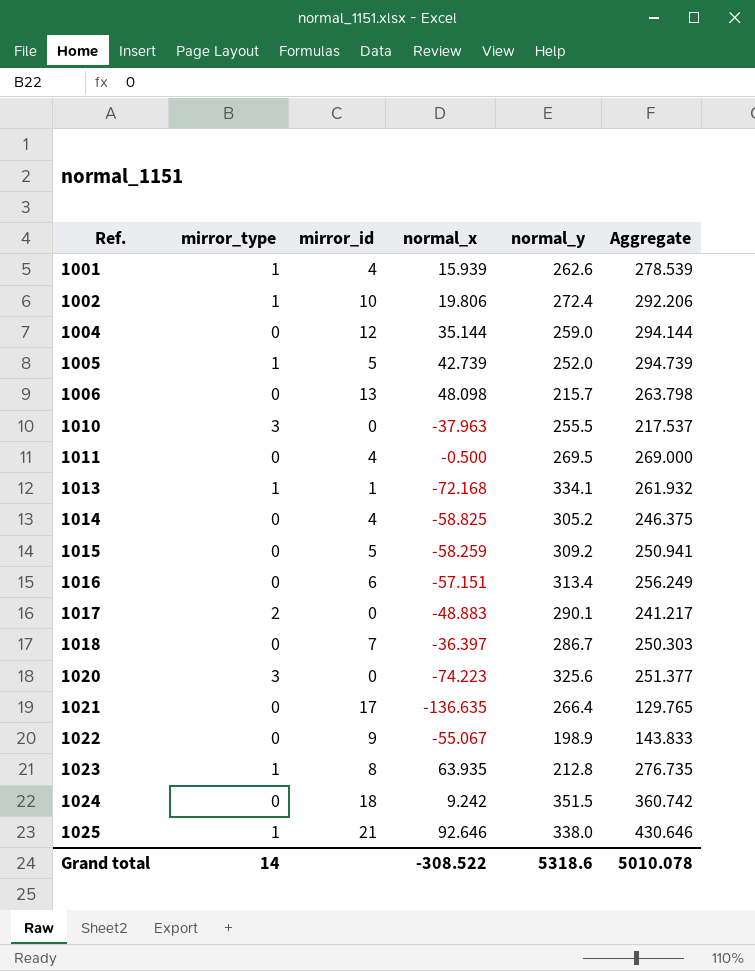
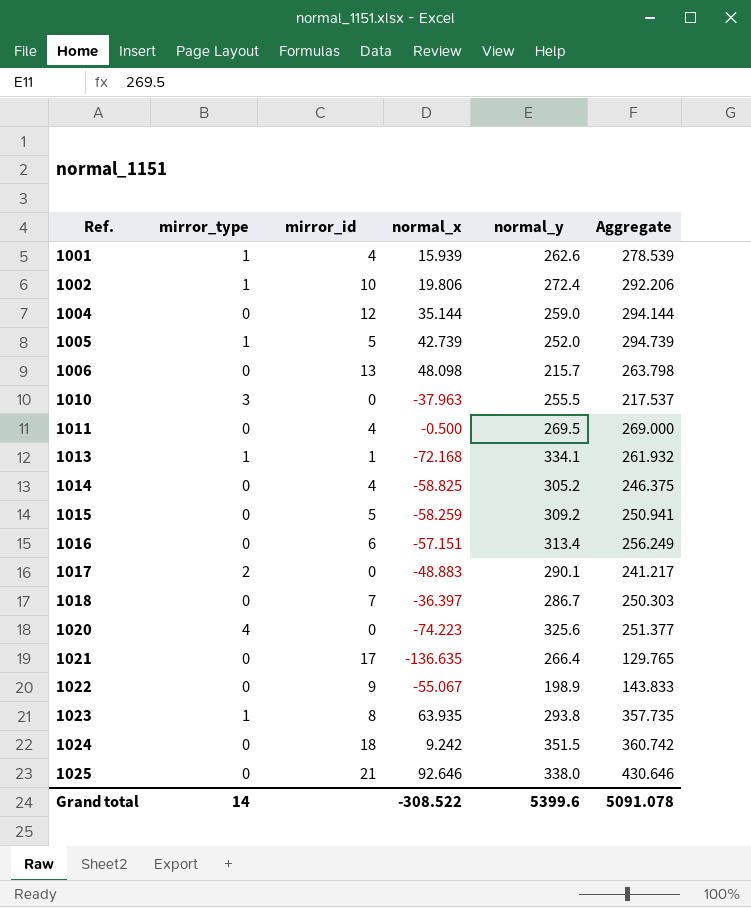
1020 | mirror_type: 3 -> 4
1023 | normal_y: 212.8 -> 293.8
1023 | Aggregate: 276.735 -> 357.735
1025 | mirror_type: 1 -> 0
Grand total | normal_y: 5318.6 -> 5399.6
Grand total | Aggregate: 5010.078 -> 5091.078

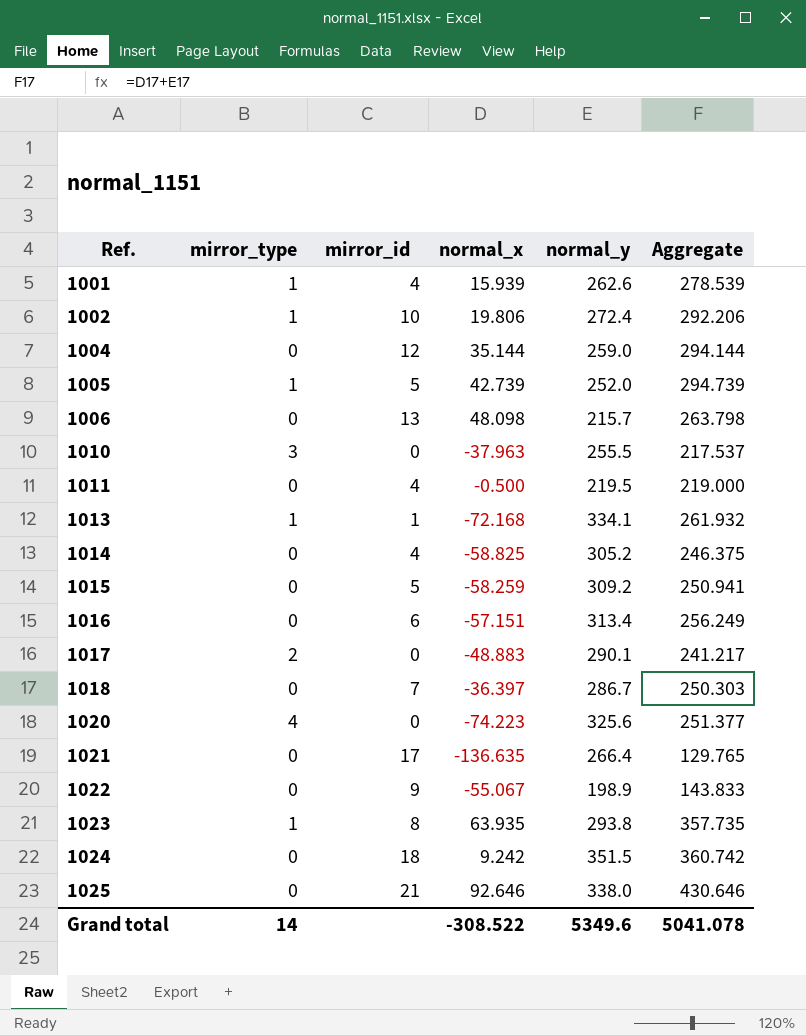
1011 | normal_y: 269.5 -> 219.5
1011 | Aggregate: 269.000 -> 219.000
Grand total | normal_y: 5399.6 -> 5349.6
Grand total | Aggregate: 5091.078 -> 5041.078

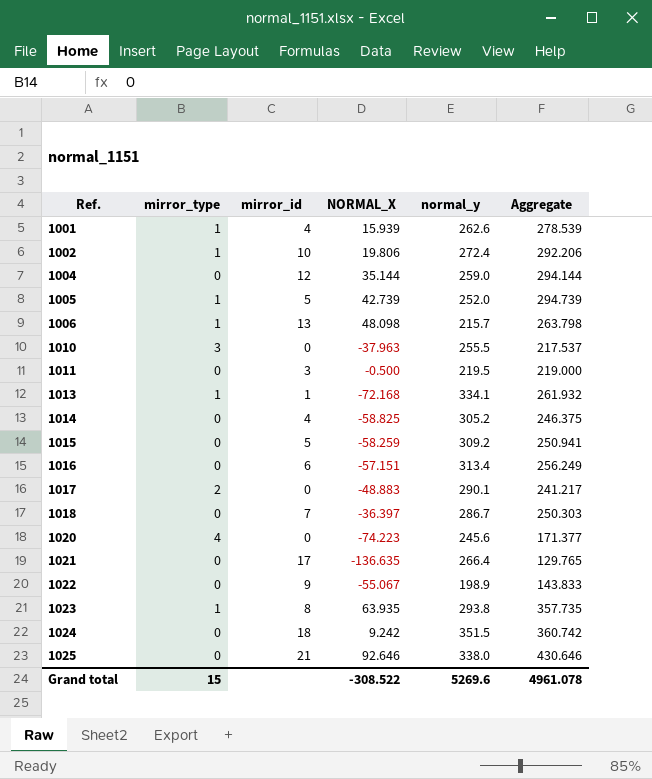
column name: normal_x -> NORMAL_X
1006 | mirror_type: 0 -> 1
1011 | mirror_id: 4 -> 3
1020 | normal_y: 325.6 -> 245.6
1020 | Aggregate: 251.377 -> 171.377
Grand total | mirror_type: 14 -> 15
Grand total | normal_y: 5349.6 -> 5269.6
Grand total | Aggregate: 5041.078 -> 4961.078

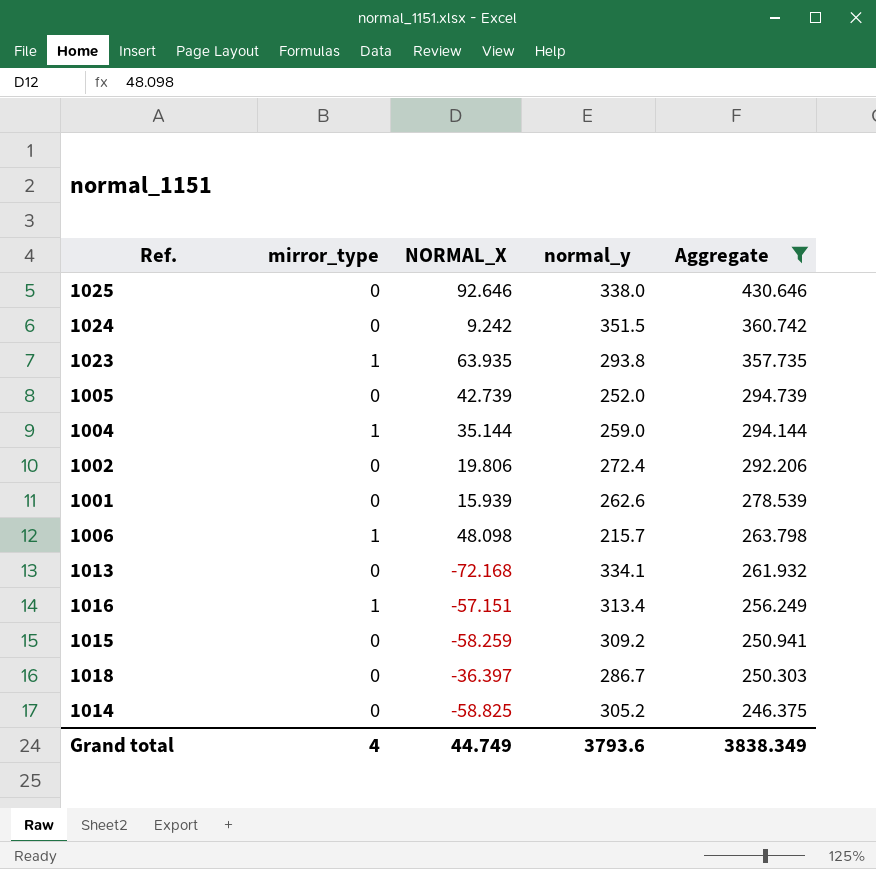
filter: none -> Aggregate >= 246.375
row order: Ref. ascending -> Aggregate descending
column mirror_id | position: 3 -> none
1005 | mirror_type: 1 -> 0
1004 | mirror_type: 0 -> 1
1002 | mirror_type: 1 -> 0
1001 | mirror_type: 1 -> 0
1013 | mirror_type: 1 -> 0
1016 | mirror_type: 0 -> 1
Grand total | mirror_type: 15 -> 4
Grand total | NORMAL_X: -308.522 -> 44.749
Grand total | normal_y: 5269.6 -> 3793.6
Grand total | Aggregate: 4961.078 -> 3838.349

